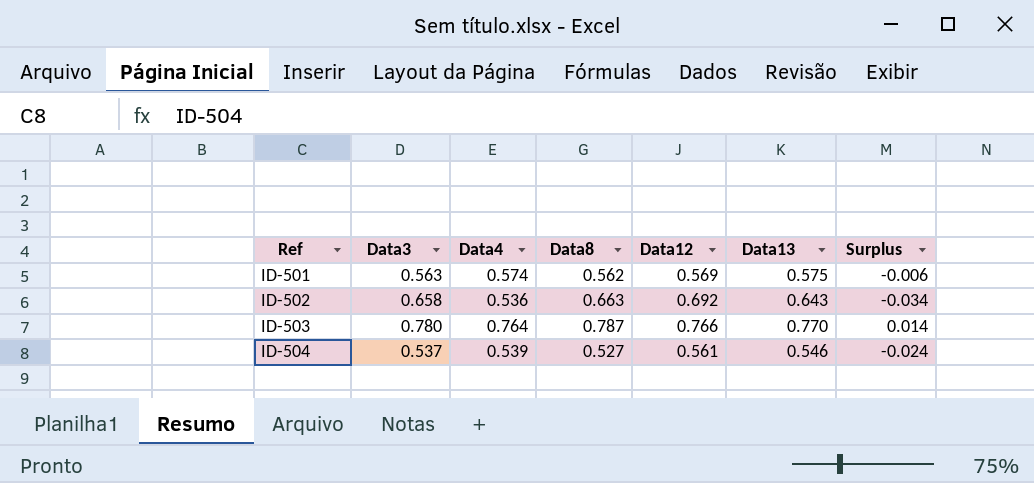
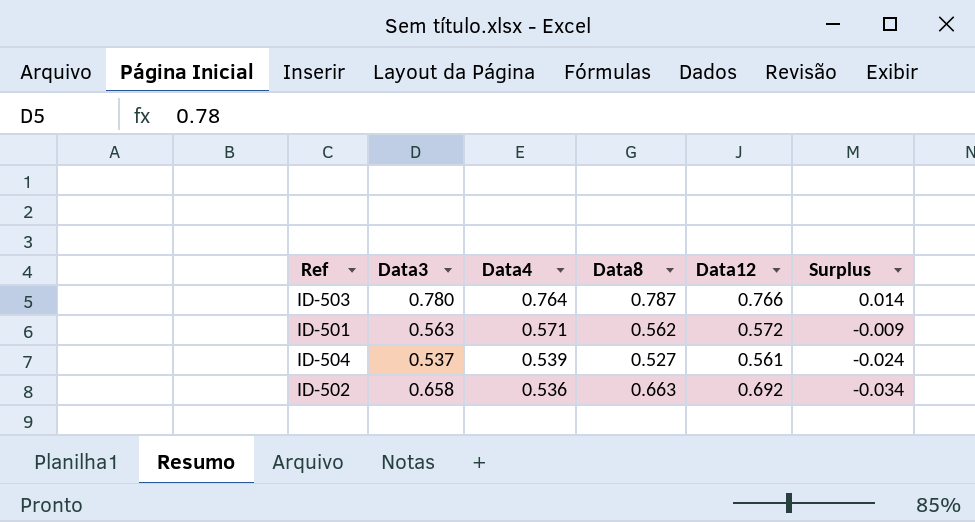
row order: Ref ascending -> Data4 descending
column Data13 | position: 6 -> none
ID-501 | Data4: 0.574 -> 0.571
ID-501 | Data12: 0.569 -> 0.572
ID-501 | Surplus: -0.006 -> -0.009

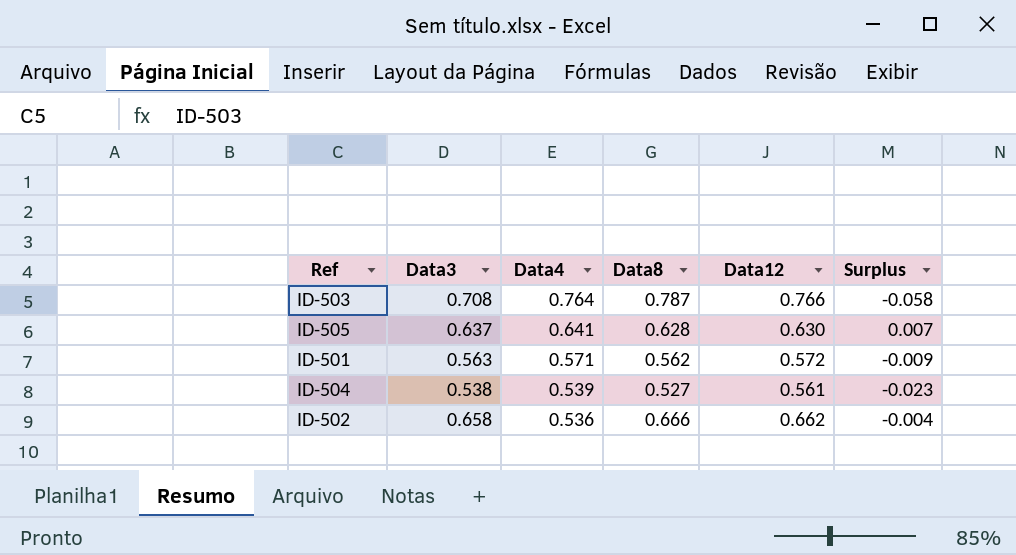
ID-503 | Data3: 0.780 -> 0.708
ID-503 | Surplus: 0.014 -> -0.058
row ID-505: none -> 0.637 | 0.641 | 0.628 | 0.630 | 0.007
ID-504 | Data3: 0.537 -> 0.538
ID-504 | Surplus: -0.024 -> -0.023
ID-502 | Data8: 0.663 -> 0.666
ID-502 | Data12: 0.692 -> 0.662
ID-502 | Surplus: -0.034 -> -0.004

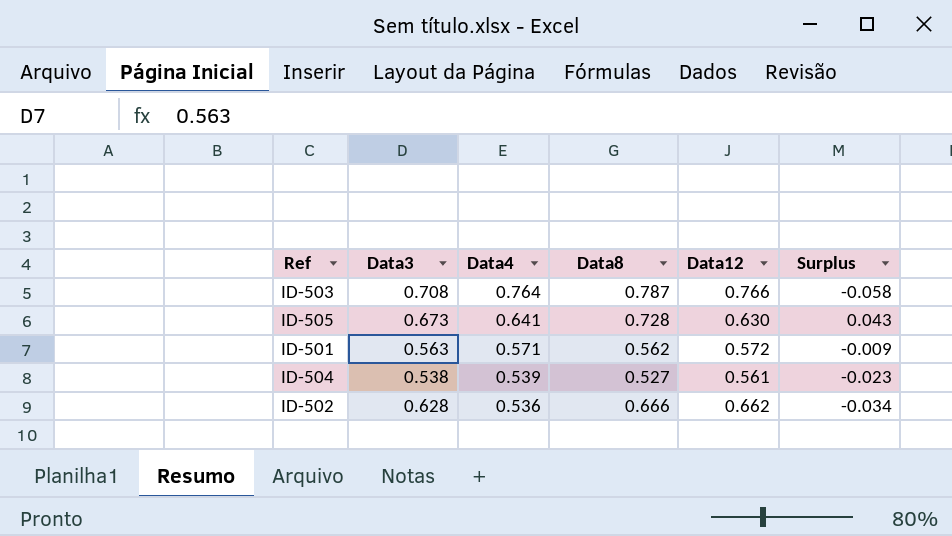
ID-505 | Data3: 0.637 -> 0.673
ID-505 | Data8: 0.628 -> 0.728
ID-505 | Surplus: 0.007 -> 0.043
ID-502 | Data3: 0.658 -> 0.628
ID-502 | Surplus: -0.004 -> -0.034

